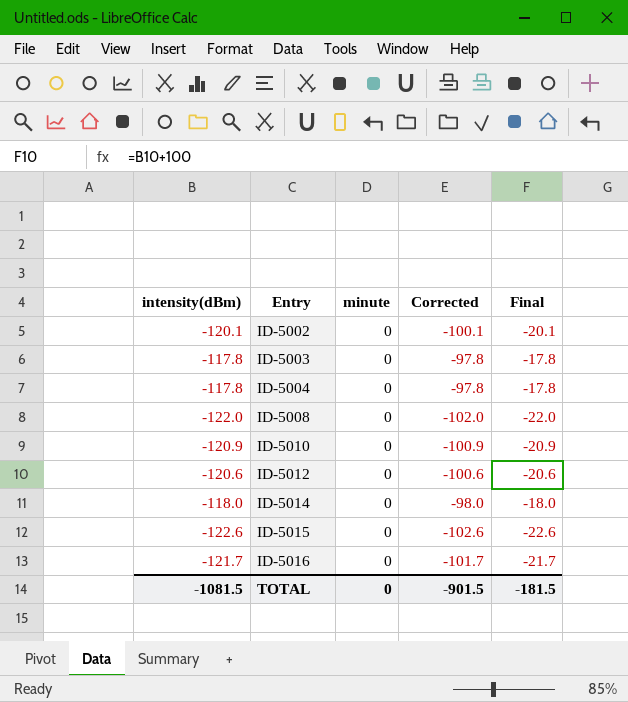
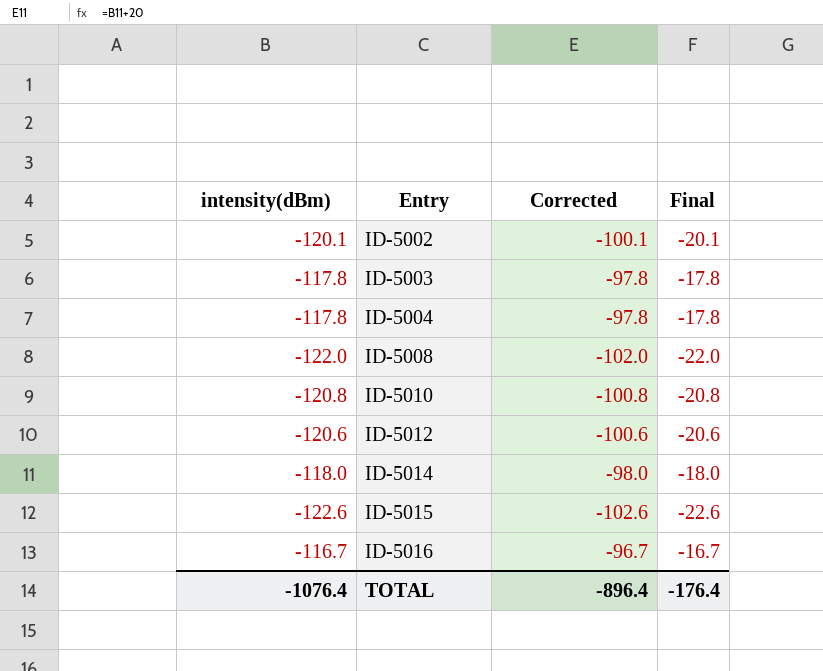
column minute | position: 3 -> none
ID-5010 | intensity(dBm): -120.9 -> -120.8
ID-5010 | Corrected: -100.9 -> -100.8
ID-5010 | Final: -20.9 -> -20.8
ID-5016 | intensity(dBm): -121.7 -> -116.7
ID-5016 | Corrected: -101.7 -> -96.7
ID-5016 | Final: -21.7 -> -16.7
TOTAL | intensity(dBm): -1081.5 -> -1076.4
TOTAL | Corrected: -901.5 -> -896.4
TOTAL | Final: -181.5 -> -176.4

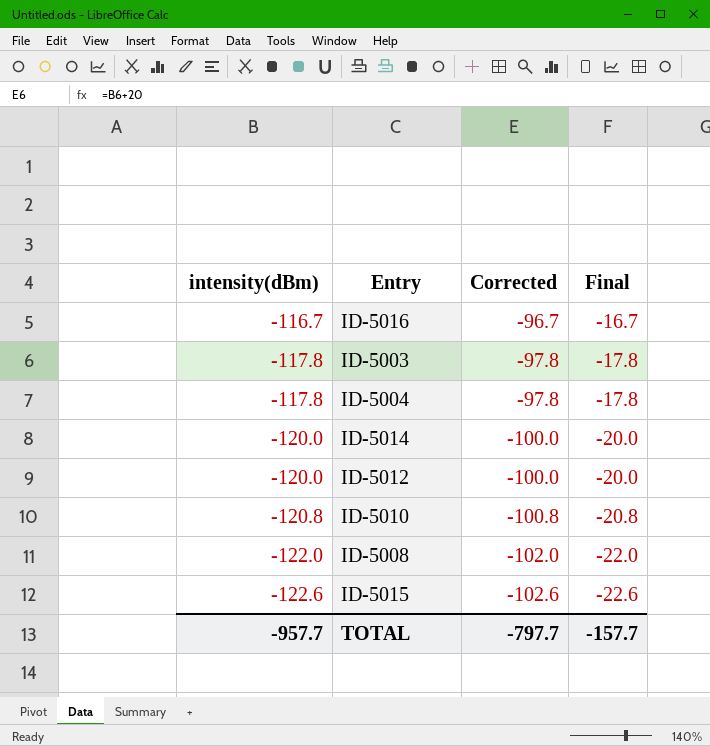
row order: Entry ascending -> intensity(dBm) descending
row ID-5002: -120.1 | -100.1 | -20.1 -> none
ID-5014 | intensity(dBm): -118.0 -> -120.0
ID-5014 | Corrected: -98.0 -> -100.0
ID-5014 | Final: -18.0 -> -20.0
ID-5012 | intensity(dBm): -120.6 -> -120.0
ID-5012 | Corrected: -100.6 -> -100.0
ID-5012 | Final: -20.6 -> -20.0
TOTAL | intensity(dBm): -1076.4 -> -957.7
TOTAL | Corrected: -896.4 -> -797.7
TOTAL | Final: -176.4 -> -157.7

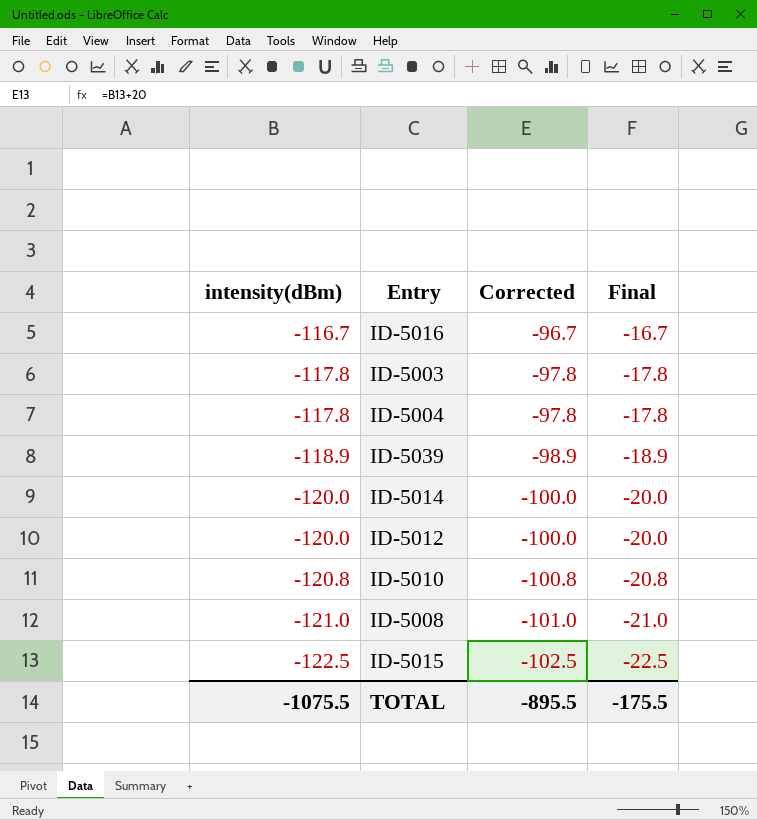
row ID-5039: none -> -118.9 | -98.9 | -18.9
ID-5008 | intensity(dBm): -122.0 -> -121.0
ID-5008 | Corrected: -102.0 -> -101.0
ID-5008 | Final: -22.0 -> -21.0
ID-5015 | intensity(dBm): -122.6 -> -122.5
ID-5015 | Corrected: -102.6 -> -102.5
ID-5015 | Final: -22.6 -> -22.5
TOTAL | intensity(dBm): -957.7 -> -1075.5
TOTAL | Corrected: -797.7 -> -895.5
TOTAL | Final: -157.7 -> -175.5

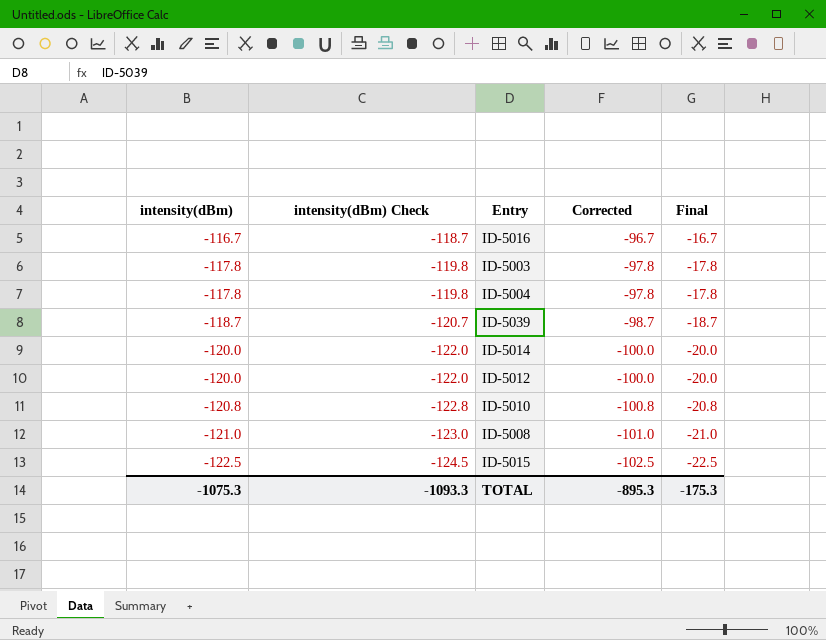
column intensity(dBm) Check | formula: none -> [intensity(dBm)] - 2
ID-5039 | intensity(dBm): -118.9 -> -118.7
ID-5039 | Corrected: -98.9 -> -98.7
ID-5039 | Final: -18.9 -> -18.7
TOTAL | intensity(dBm): -1075.5 -> -1075.3
TOTAL | Corrected: -895.5 -> -895.3
TOTAL | Final: -175.5 -> -175.3

